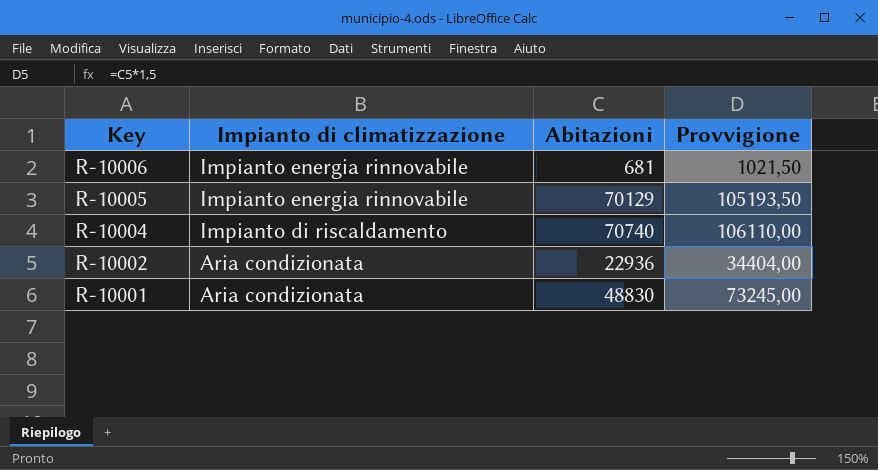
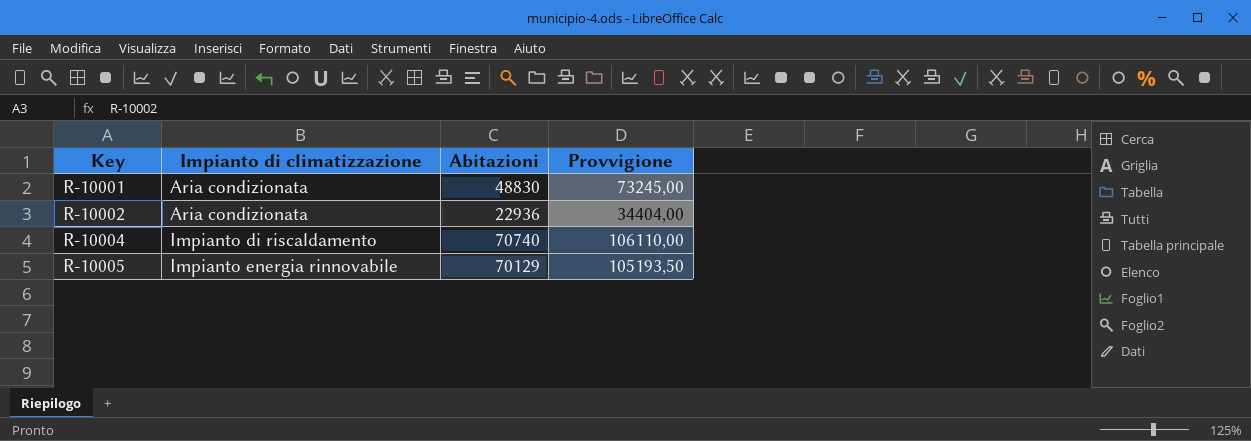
row order: Key descending -> Key ascending
row R-10006: Impianto energia rinnovabile | 681 | 1021,50 -> none

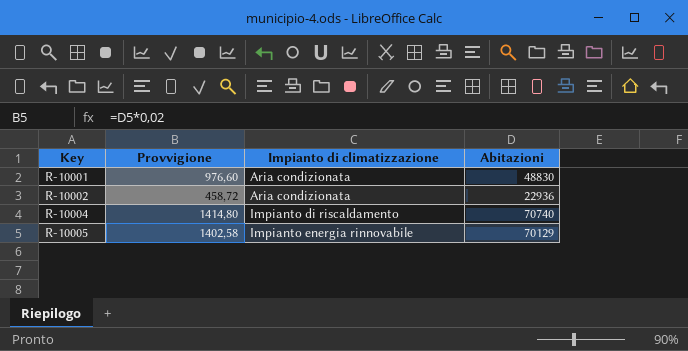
column Provvigione | formula: [Abitazioni] * 1,5 -> [Abitazioni] * 0,02
column Provvigione | position: 4 -> 2

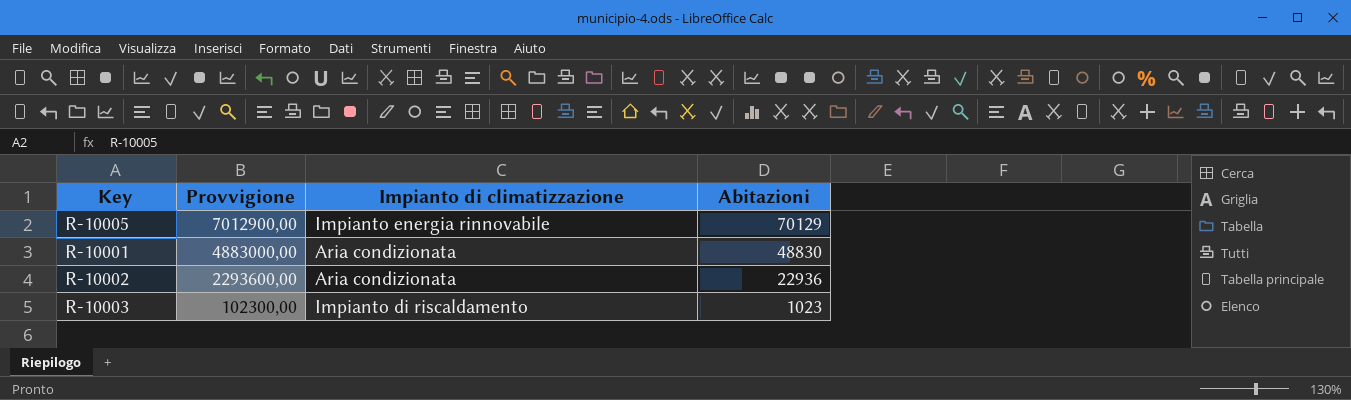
row order: Key ascending -> Provvigione descending
column Provvigione | formula: [Abitazioni] * 0,02 -> [Abitazioni] * 100
row R-10004: 1414,80 | Impianto di riscaldamento | 70740 -> none
row R-10003: none -> 102300,00 | Impianto di riscaldamento | 1023

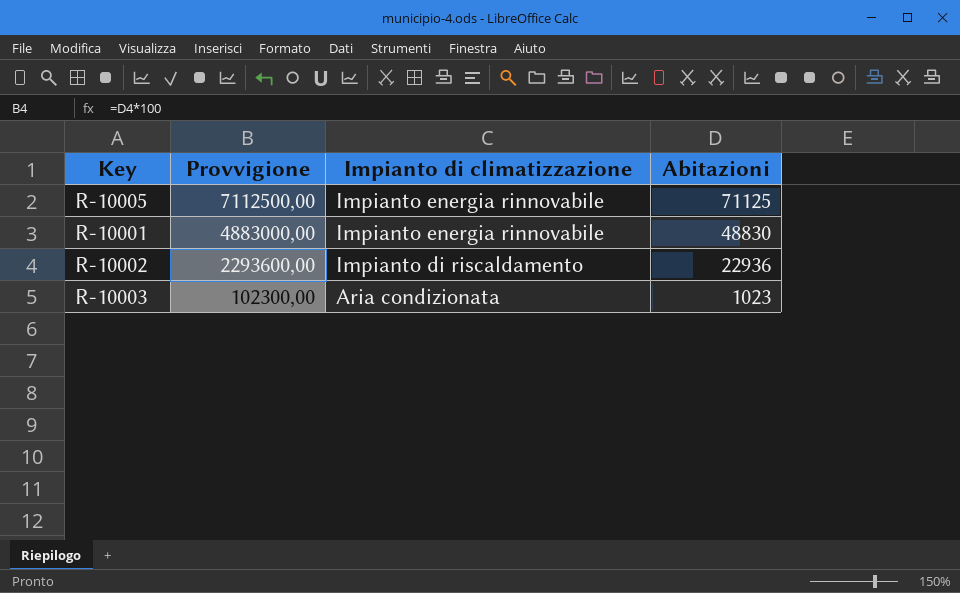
R-10005 | Provvigione: 7012900,00 -> 7112500,00
R-10005 | Abitazioni: 70129 -> 71125
R-10001 | Impianto di climatizzazione: Aria condizionata -> Impianto energia rinnovabile
R-10002 | Impianto di climatizzazione: Aria condizionata -> Impianto di riscaldamento
R-10003 | Impianto di climatizzazione: Impianto di riscaldamento -> Aria condizionata

